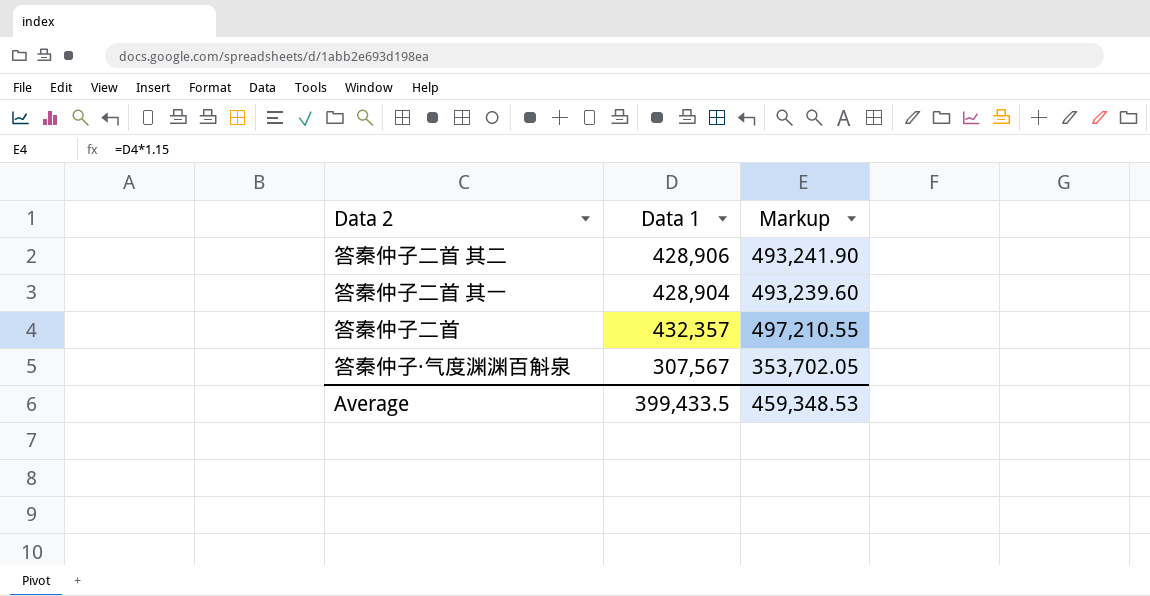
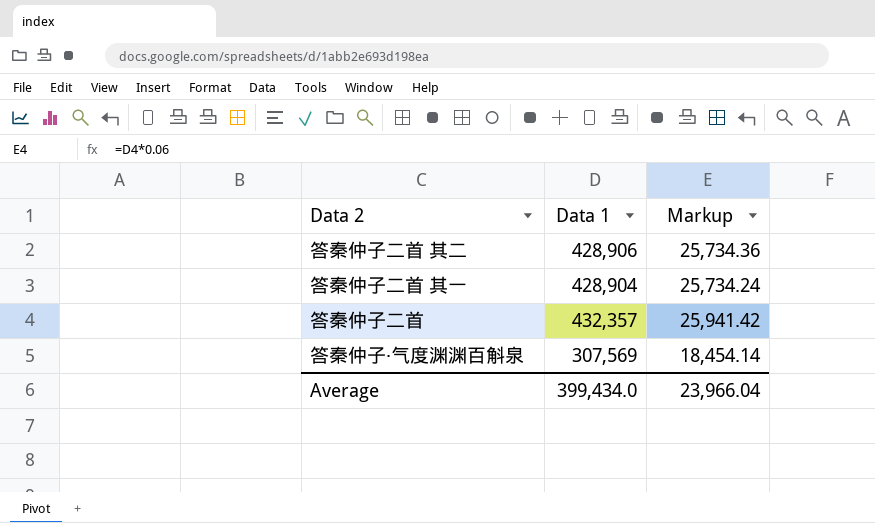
column Markup | formula: [Data 1] * 1.15 -> [Data 1] * 0.06
答秦仲子·气度渊渊百斛泉 | Data 1: 307,567 -> 307,569
Average | Data 1: 399,433.5 -> 399,434.0
Average | Markup: 459,348.53 -> 23,966.04

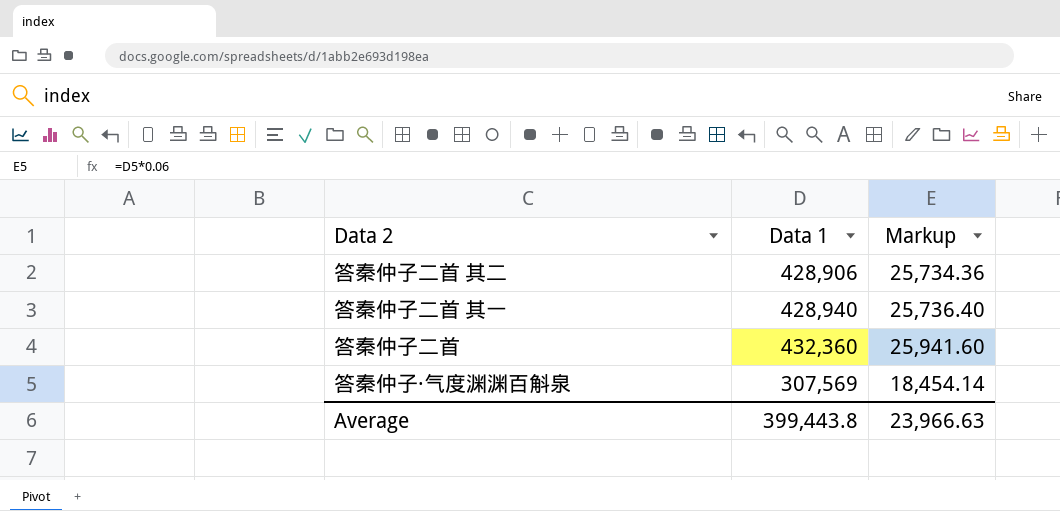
答秦仲子二首 其一 | Data 1: 428,904 -> 428,940
答秦仲子二首 其一 | Markup: 25,734.24 -> 25,736.40
答秦仲子二首 | Data 1: 432,357 -> 432,360
答秦仲子二首 | Markup: 25,941.42 -> 25,941.60
Average | Data 1: 399,434.0 -> 399,443.8
Average | Markup: 23,966.04 -> 23,966.63

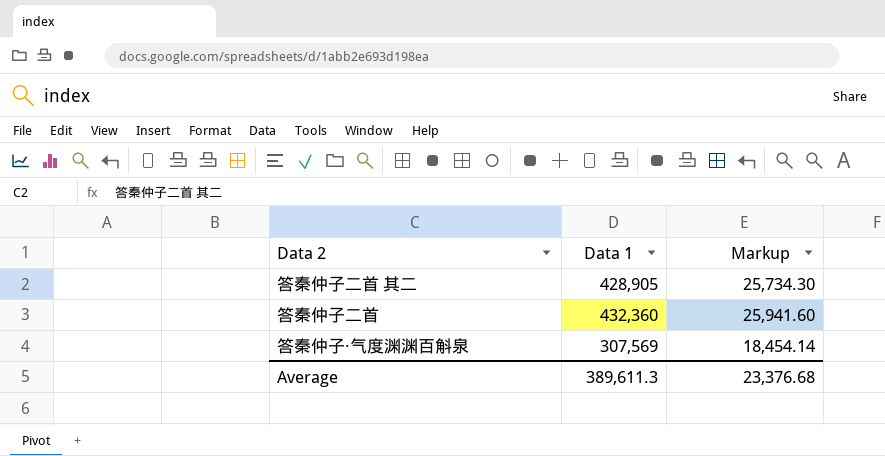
row 答秦仲子二首 其一: 428,940 | 25,736.40 -> none
答秦仲子二首 其二 | Data 1: 428,906 -> 428,905
答秦仲子二首 其二 | Markup: 25,734.36 -> 25,734.30
Average | Data 1: 399,443.8 -> 389,611.3
Average | Markup: 23,966.63 -> 23,376.68

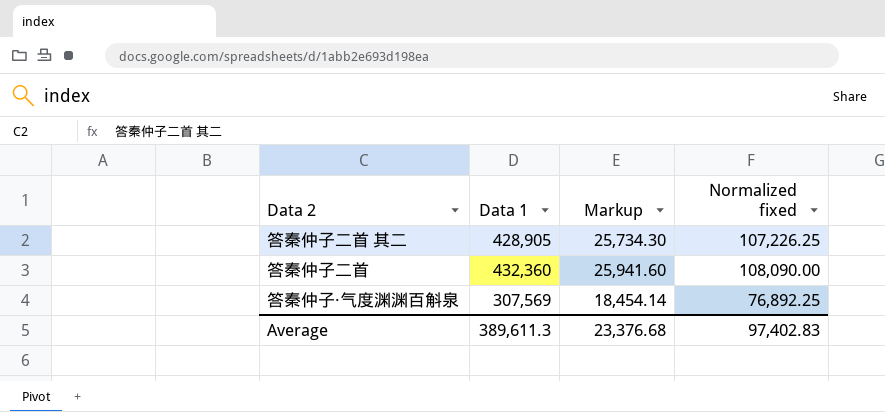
column Normalized fixed | formula: none -> [Data 1] * 0.25

